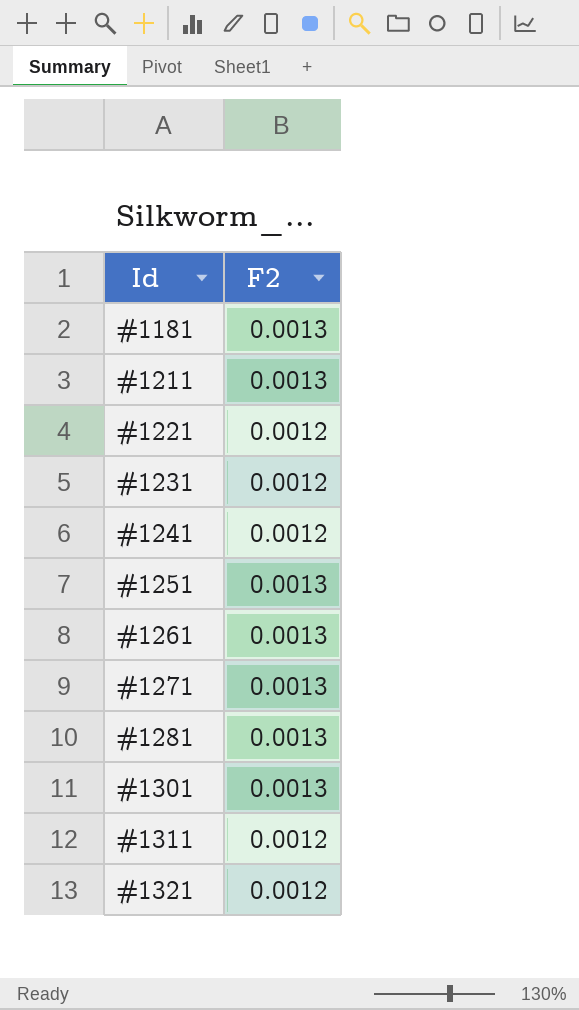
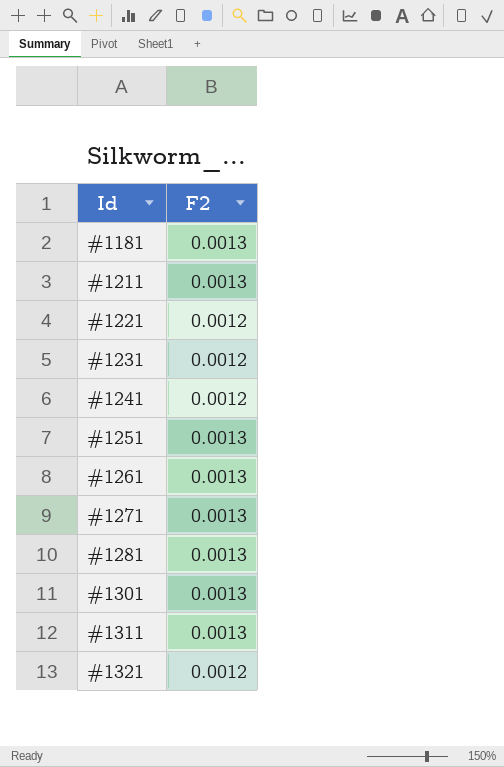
#1311 | F2: 0.0012 -> 0.0013

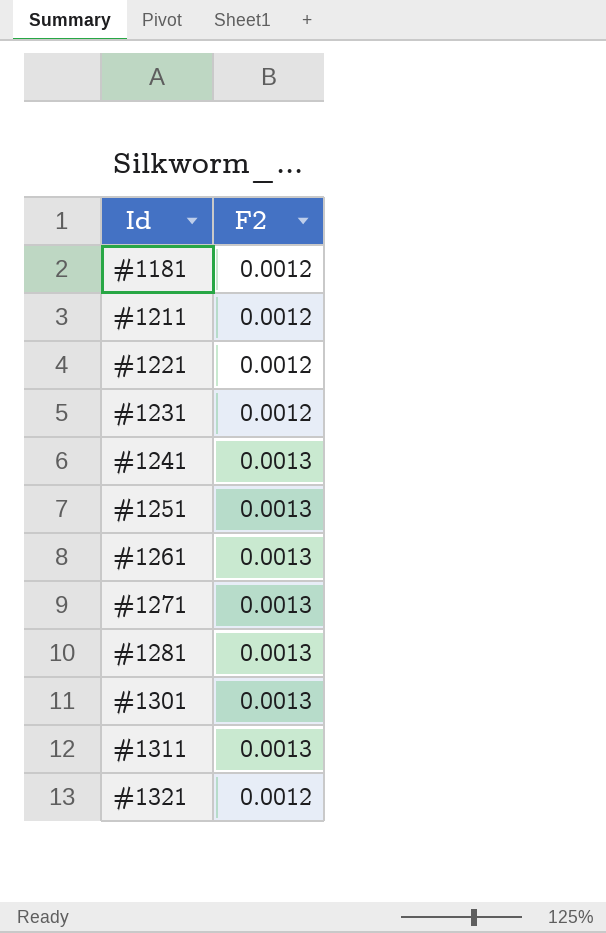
#1181 | F2: 0.0013 -> 0.0012
#1211 | F2: 0.0013 -> 0.0012
#1241 | F2: 0.0012 -> 0.0013

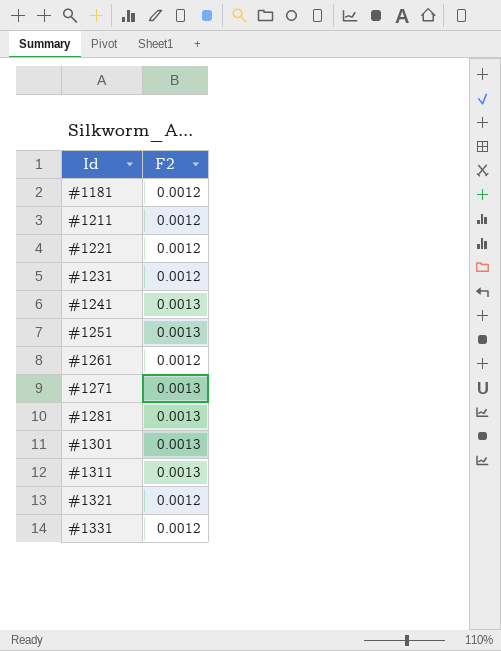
#1261 | F2: 0.0013 -> 0.0012
row #1331: none -> 0.0012

